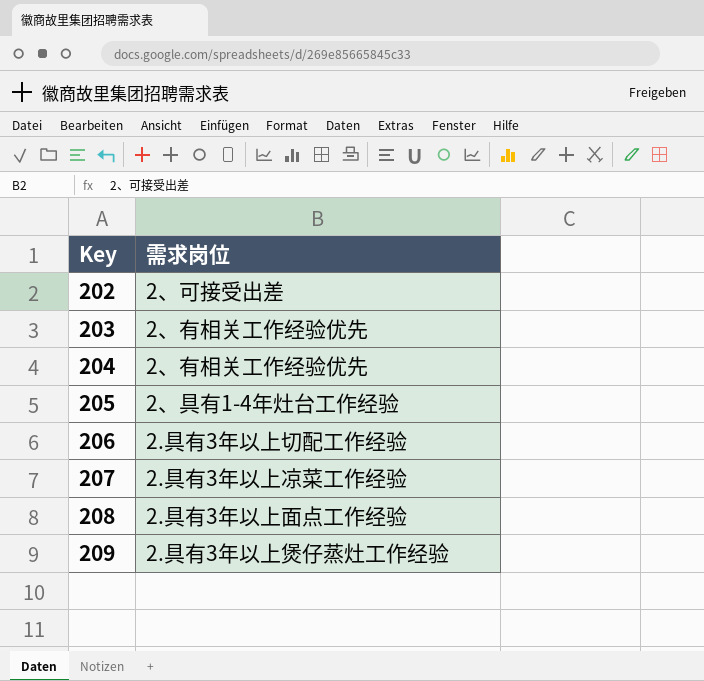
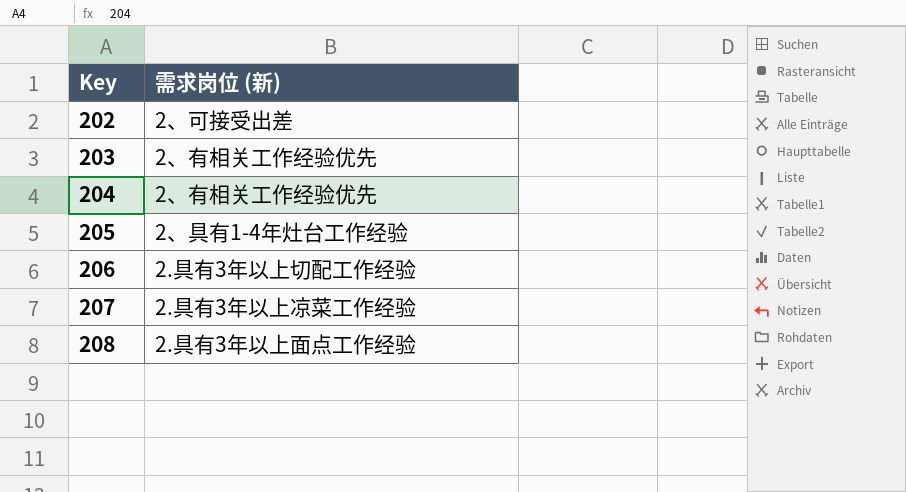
column name: 需求岗位 -> 需求岗位 (新)
row 209: 2.具有3年以上煲仔蒸灶工作经验 -> none

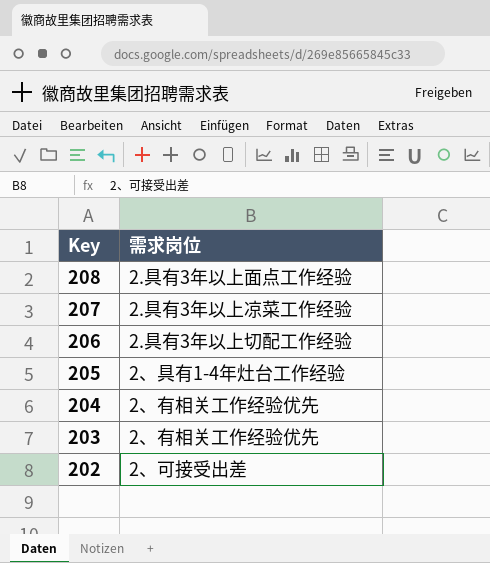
row order: Key ascending -> Key descending
column name: 需求岗位 (新) -> 需求岗位

